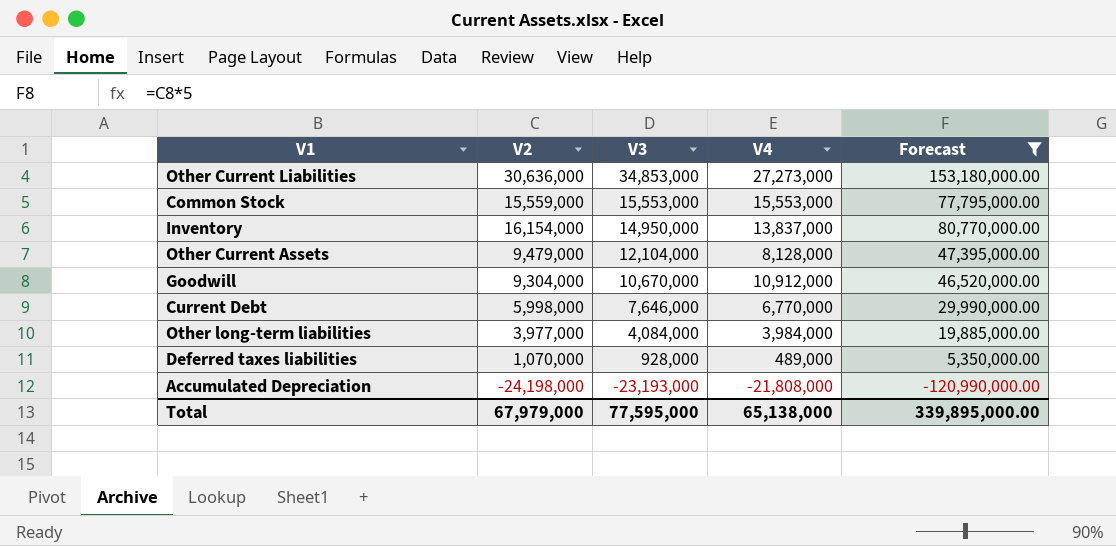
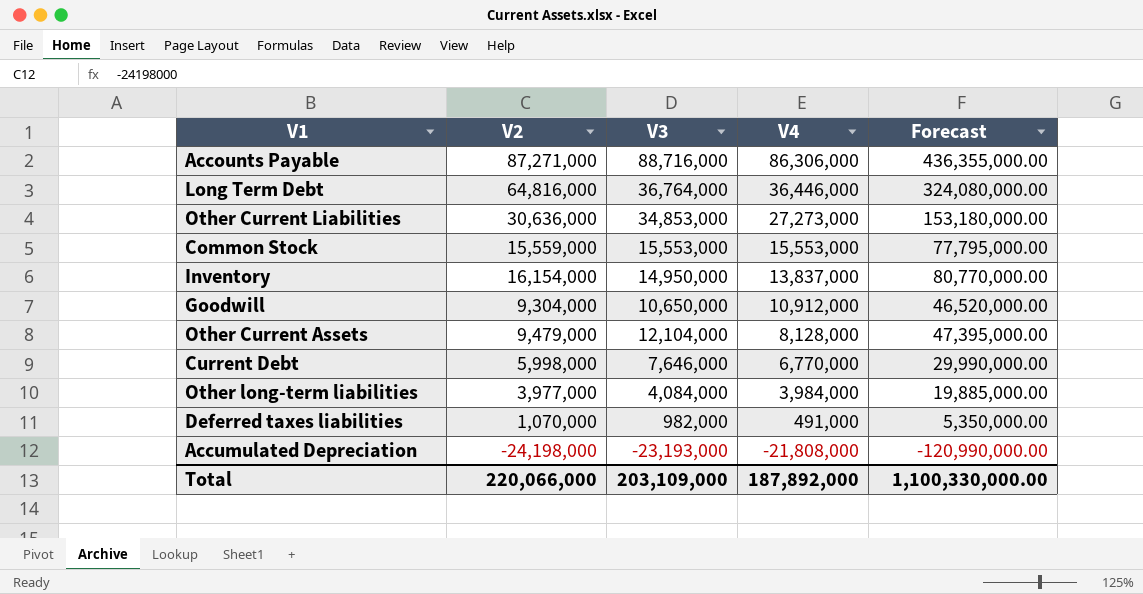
filter: Forecast <= 153,180,000.00 -> none
row order: V3 descending -> V4 descending
Goodwill | V3: 10,670,000 -> 10,650,000
Deferred taxes liabilities | V3: 928,000 -> 982,000
Deferred taxes liabilities | V4: 489,000 -> 491,000
Total | V2: 67,979,000 -> 220,066,000
Total | V3: 77,595,000 -> 203,109,000
Total | V4: 65,138,000 -> 187,892,000
Total | Forecast: 339,895,000.00 -> 1,100,330,000.00

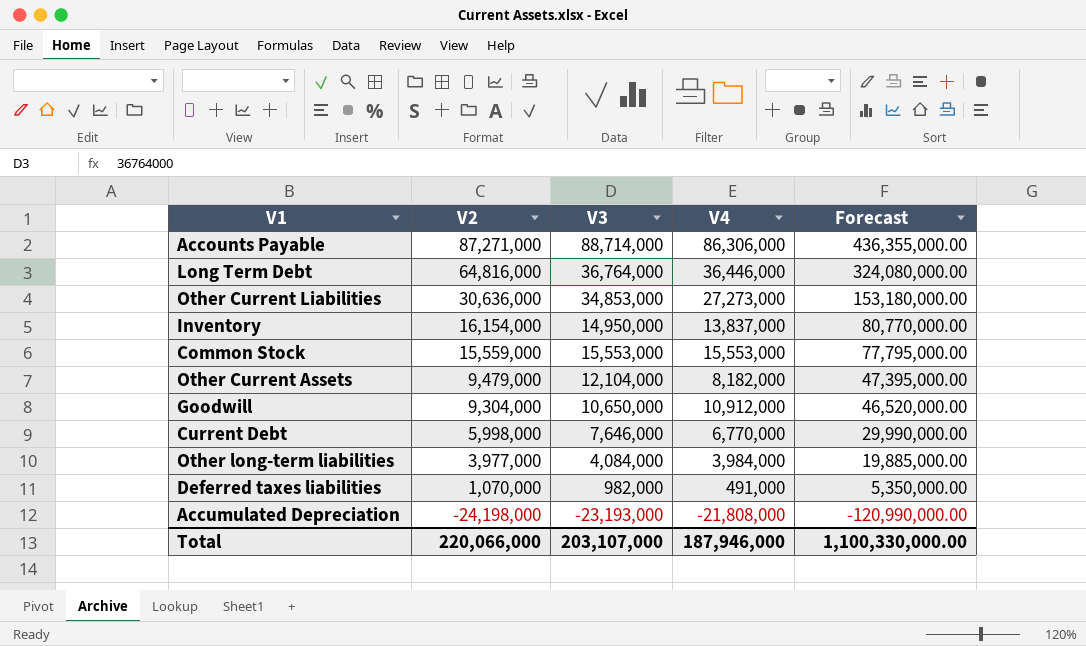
row order: V4 descending -> V2 descending
Accounts Payable | V3: 88,716,000 -> 88,714,000
Other Current Assets | V4: 8,128,000 -> 8,182,000
Total | V3: 203,109,000 -> 203,107,000
Total | V4: 187,892,000 -> 187,946,000

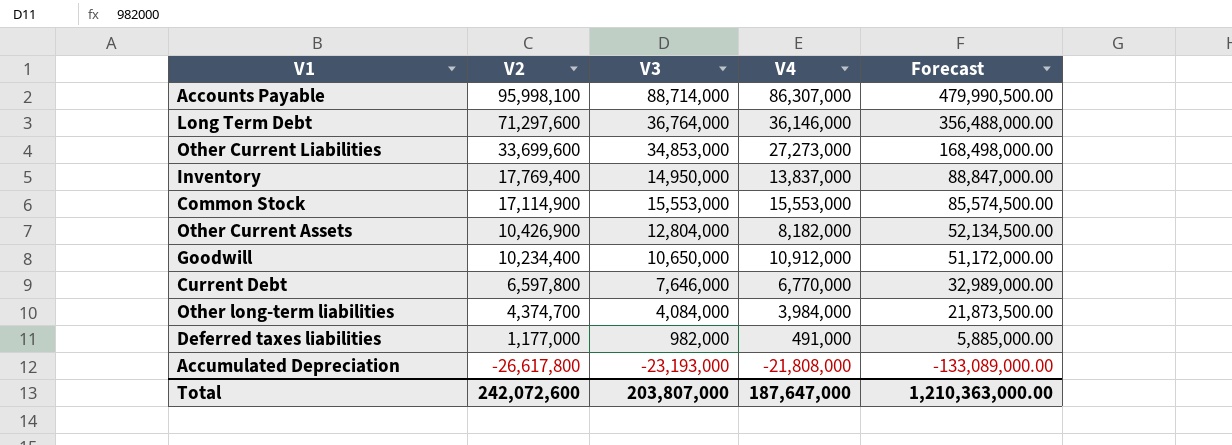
Accounts Payable | V2: 87,271,000 -> 95,998,100
Accounts Payable | V4: 86,306,000 -> 86,307,000
Accounts Payable | Forecast: 436,355,000.00 -> 479,990,500.00
Long Term Debt | V2: 64,816,000 -> 71,297,600
Long Term Debt | V4: 36,446,000 -> 36,146,000
Long Term Debt | Forecast: 324,080,000.00 -> 356,488,000.00
Other Current Liabilities | V2: 30,636,000 -> 33,699,600
Other Current Liabilities | Forecast: 153,180,000.00 -> 168,498,000.00
Inventory | V2: 16,154,000 -> 17,769,400
Inventory | Forecast: 80,770,000.00 -> 88,847,000.00
Common Stock | V2: 15,559,000 -> 17,114,900
Common Stock | Forecast: 77,795,000.00 -> 85,574,500.00
Other Current Assets | V2: 9,479,000 -> 10,426,900
Other Current Assets | V3: 12,104,000 -> 12,804,000
Other Current Assets | Forecast: 47,395,000.00 -> 52,134,500.00
Goodwill | V2: 9,304,000 -> 10,234,400
Goodwill | Forecast: 46,520,000.00 -> 51,172,000.00
Current Debt | V2: 5,998,000 -> 6,597,800
Current Debt | Forecast: 29,990,000.00 -> 32,989,000.00
Other long-term liabilities | V2: 3,977,000 -> 4,374,700
Other long-term liabilities | Forecast: 19,885,000.00 -> 21,873,500.00
Deferred taxes liabilities | V2: 1,070,000 -> 1,177,000
Deferred taxes liabilities | Forecast: 5,350,000.00 -> 5,885,000.00
Accumulated Depreciation | V2: -24,198,000 -> -26,617,800
Accumulated Depreciation | Forecast: -120,990,000.00 -> -133,089,000.00
Total | V2: 220,066,000 -> 242,072,600
Total | V3: 203,107,000 -> 203,807,000
Total | V4: 187,946,000 -> 187,647,000
Total | Forecast: 1,100,330,000.00 -> 1,210,363,000.00

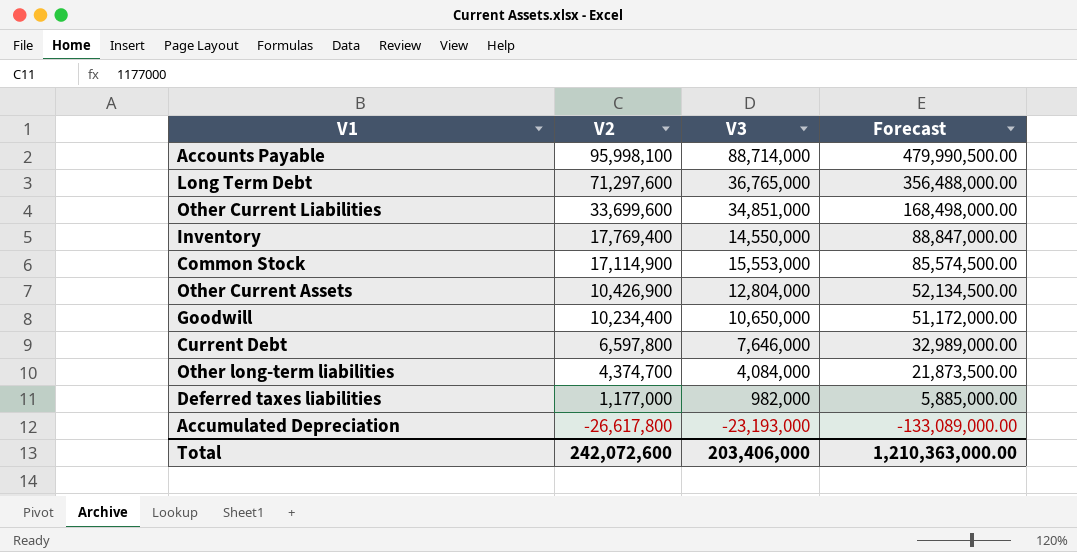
column V4 | position: 4 -> none
Long Term Debt | V3: 36,764,000 -> 36,765,000
Other Current Liabilities | V3: 34,853,000 -> 34,851,000
Inventory | V3: 14,950,000 -> 14,550,000
Total | V3: 203,807,000 -> 203,406,000

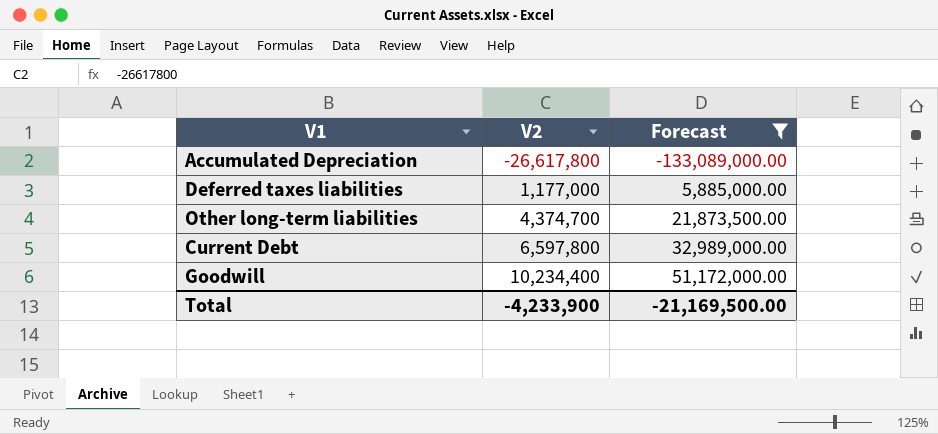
filter: none -> Forecast <= 51,172,000.00
row order: V2 descending -> V2 ascending
column V3 | position: 3 -> none
Total | V2: 242,072,600 -> -4,233,900
Total | Forecast: 1,210,363,000.00 -> -21,169,500.00

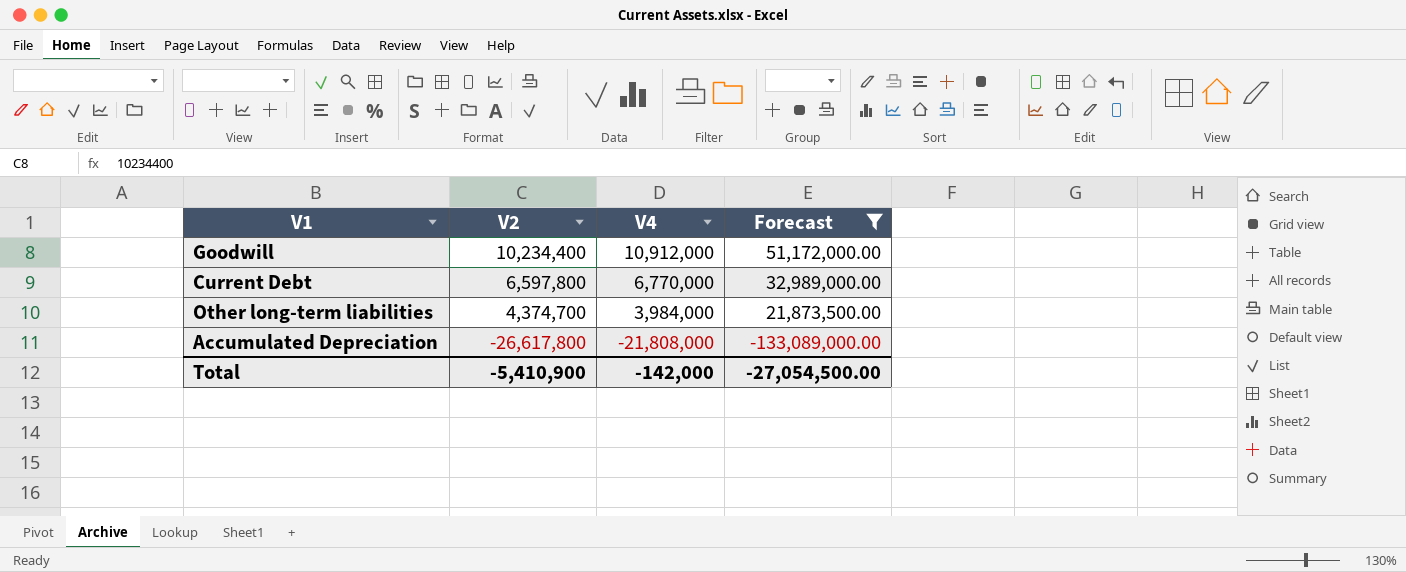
row order: V2 ascending -> V2 descending
column V4 | position: none -> 3
row Deferred taxes liabilities: 1,177,000 | 5,885,000.00 -> none
Total | V2: -4,233,900 -> -5,410,900
Total | Forecast: -21,169,500.00 -> -27,054,500.00

